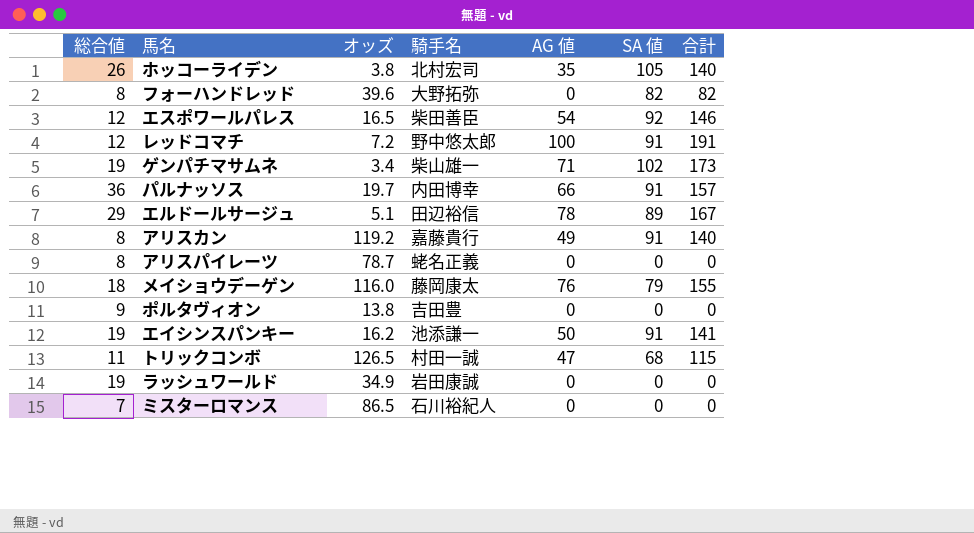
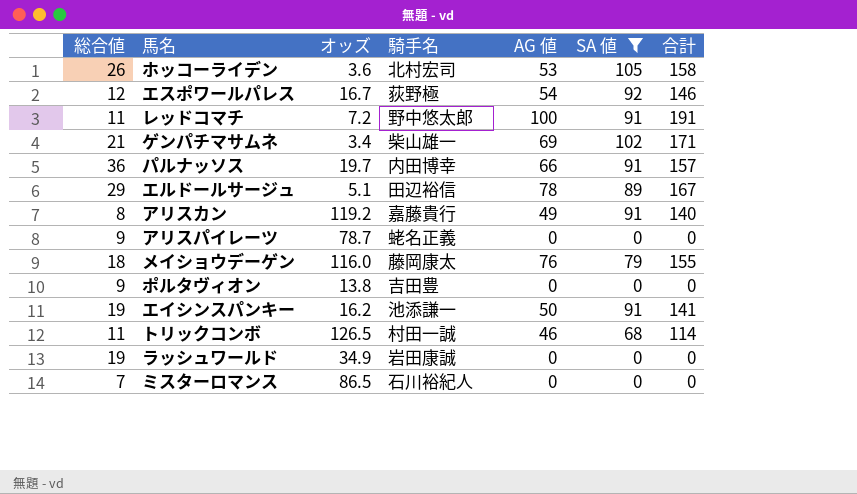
filter: none -> SA 値 != 82
ホッコーライデン | オッズ: 3.8 -> 3.6
ホッコーライデン | AG 値: 35 -> 53
ホッコーライデン | 合計: 140 -> 158
エスポワールパレス | オッズ: 16.5 -> 16.7
エスポワールパレス | 騎手名: 柴田善臣 -> 荻野極
レッドコマチ | 総合値: 12 -> 11
ゲンパチマサムネ | 総合値: 19 -> 21
ゲンパチマサムネ | AG 値: 71 -> 69
ゲンパチマサムネ | 合計: 173 -> 171
アリスパイレーツ | 総合値: 8 -> 9
トリックコンボ | AG 値: 47 -> 46
トリックコンボ | 合計: 115 -> 114

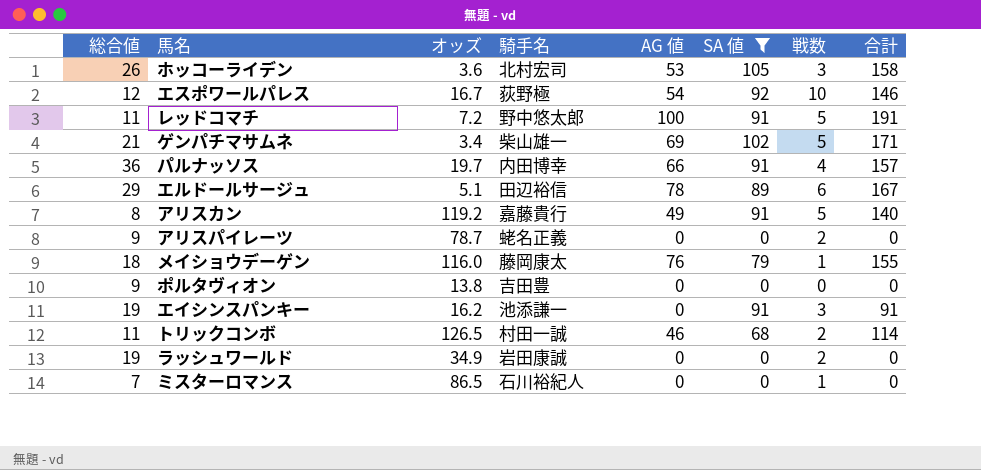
column 戦数 | position: none -> 7
エイシンスパンキー | AG 値: 50 -> 0
エイシンスパンキー | 合計: 141 -> 91

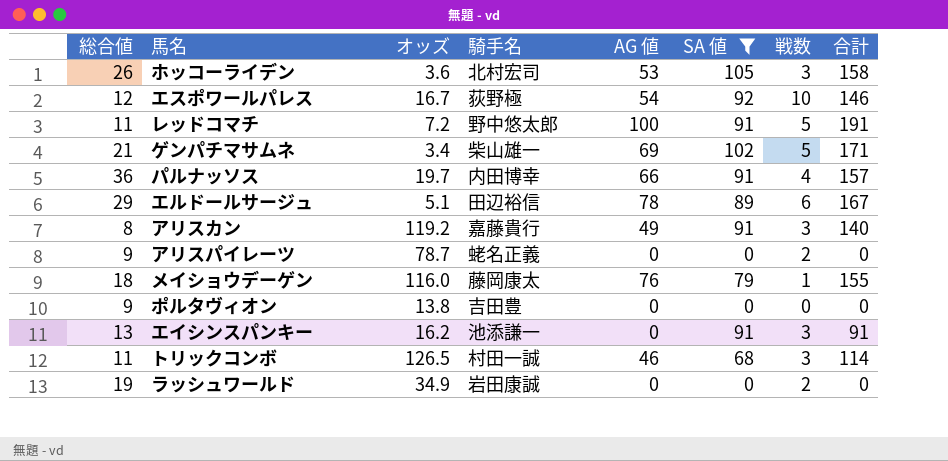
row ミスターロマンス: 7 | 86.5 | 石川裕紀人 | 0 | 0 | 1 | 0 -> none
アリスカン | 戦数: 5 -> 3
エイシンスパンキー | 総合値: 19 -> 13
トリックコンボ | 戦数: 2 -> 3

